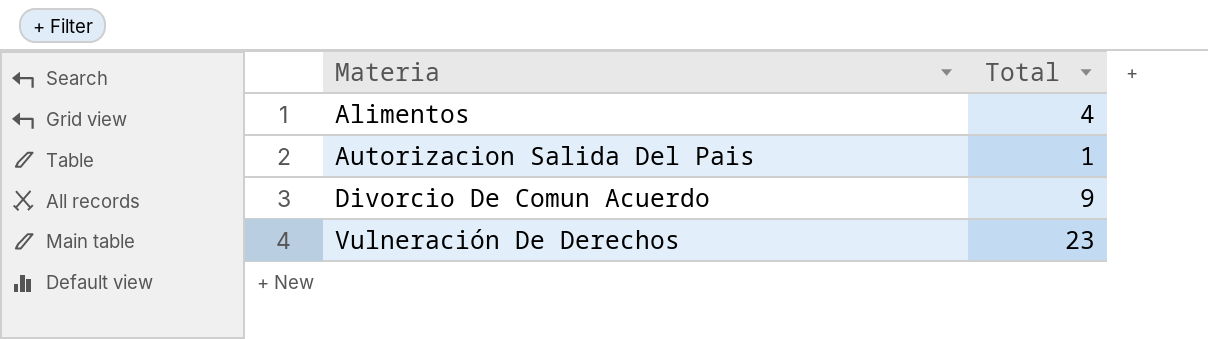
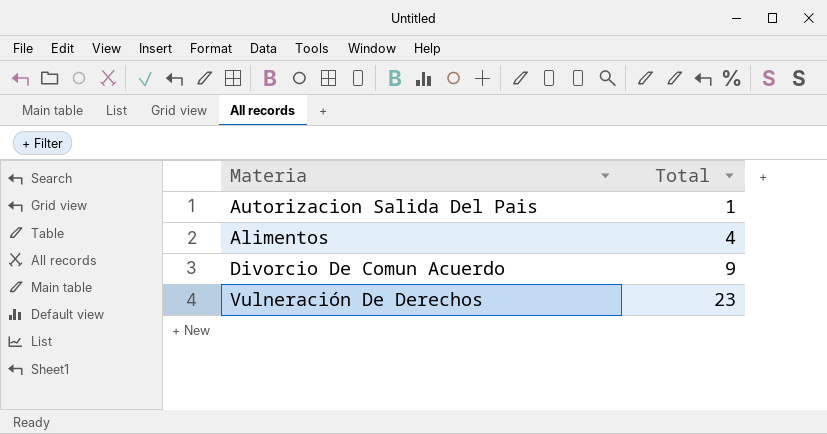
row order: Materia ascending -> Total ascending

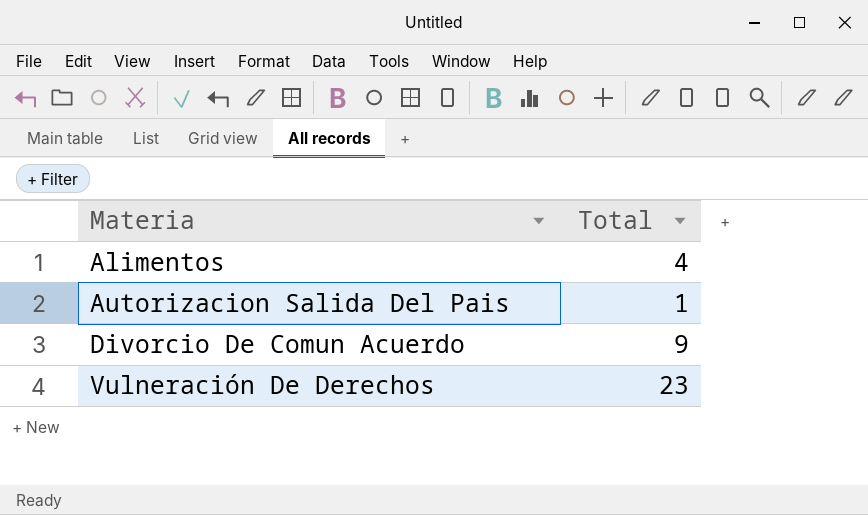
row order: Total ascending -> Materia ascending

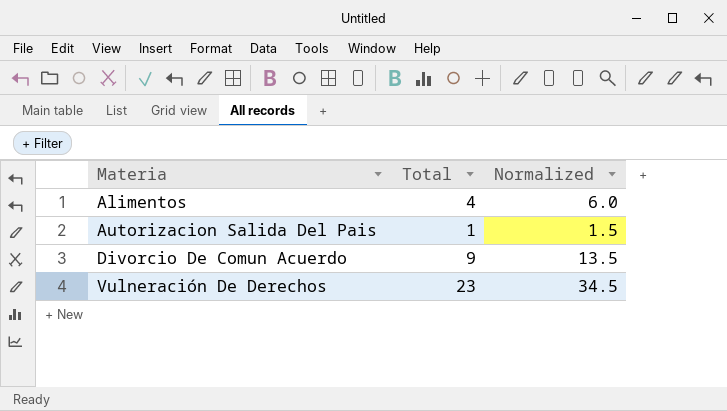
column Normalized | formula: none -> [Total] * 1.5

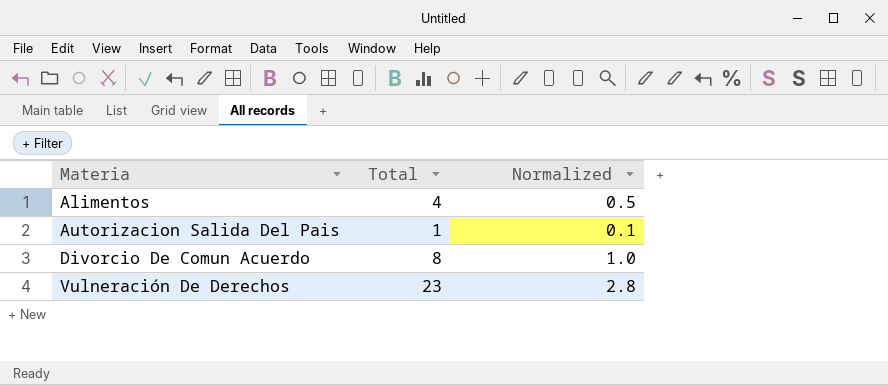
column Normalized | formula: [Total] * 1.5 -> [Total] * 0.12
Divorcio De Comun Acuerdo | Total: 9 -> 8

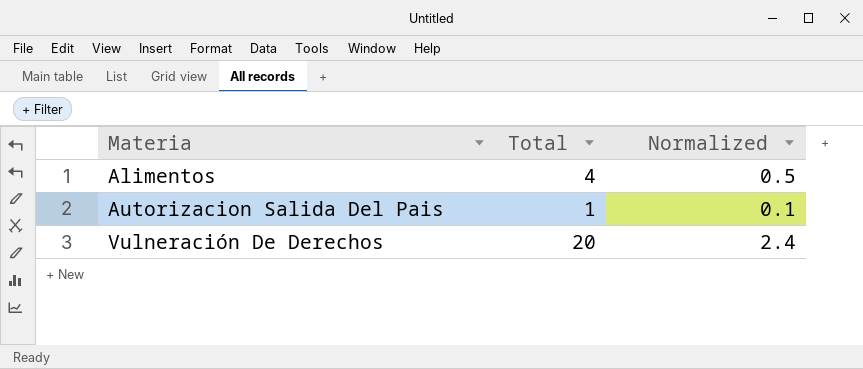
row Divorcio De Comun Acuerdo: 8 | 1.0 -> none
Vulneración De Derechos | Total: 23 -> 20
Vulneración De Derechos | Normalized: 2.8 -> 2.4

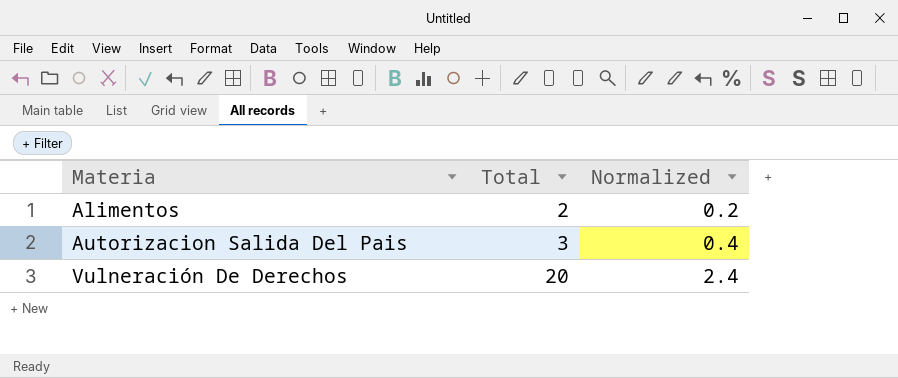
Alimentos | Total: 4 -> 2
Alimentos | Normalized: 0.5 -> 0.2
Autorizacion Salida Del Pais | Total: 1 -> 3
Autorizacion Salida Del Pais | Normalized: 0.1 -> 0.4

